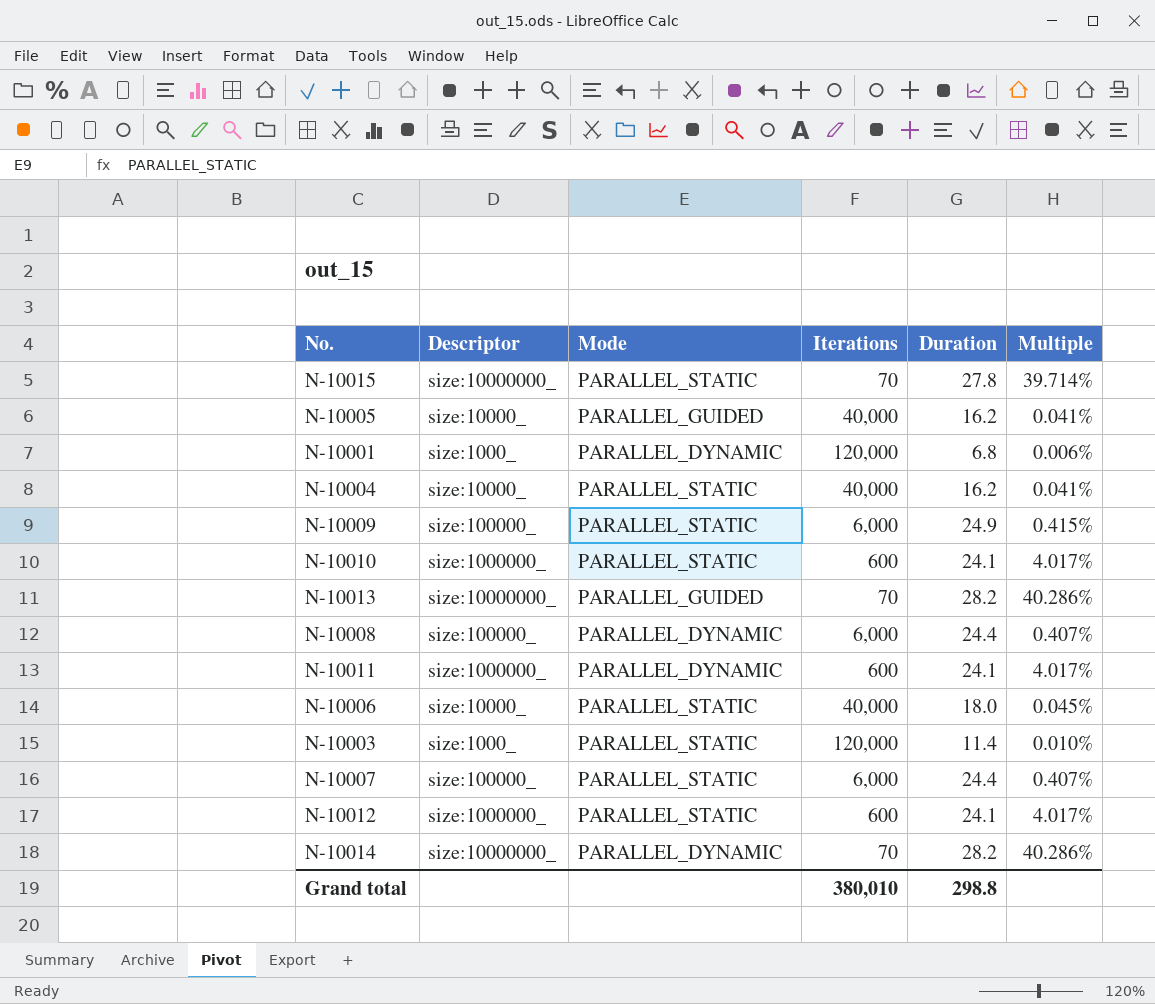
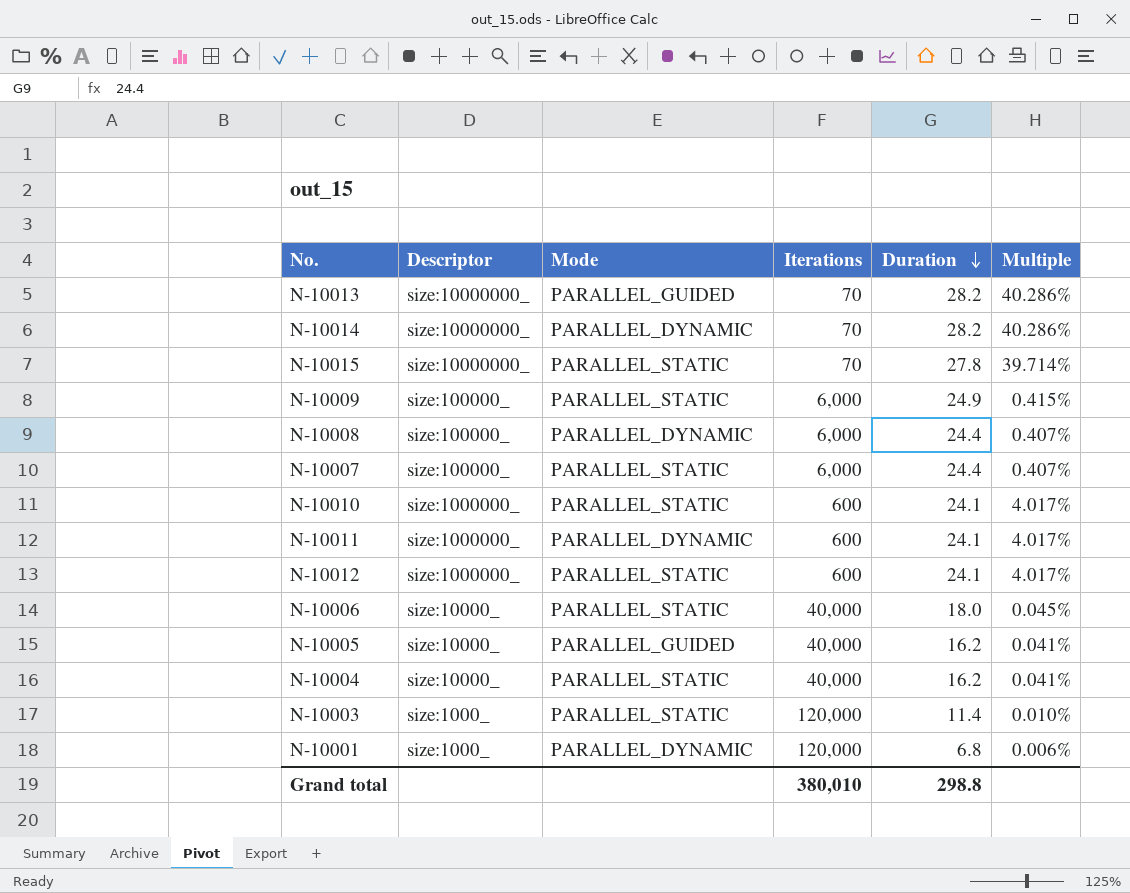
row order: none -> Duration descending

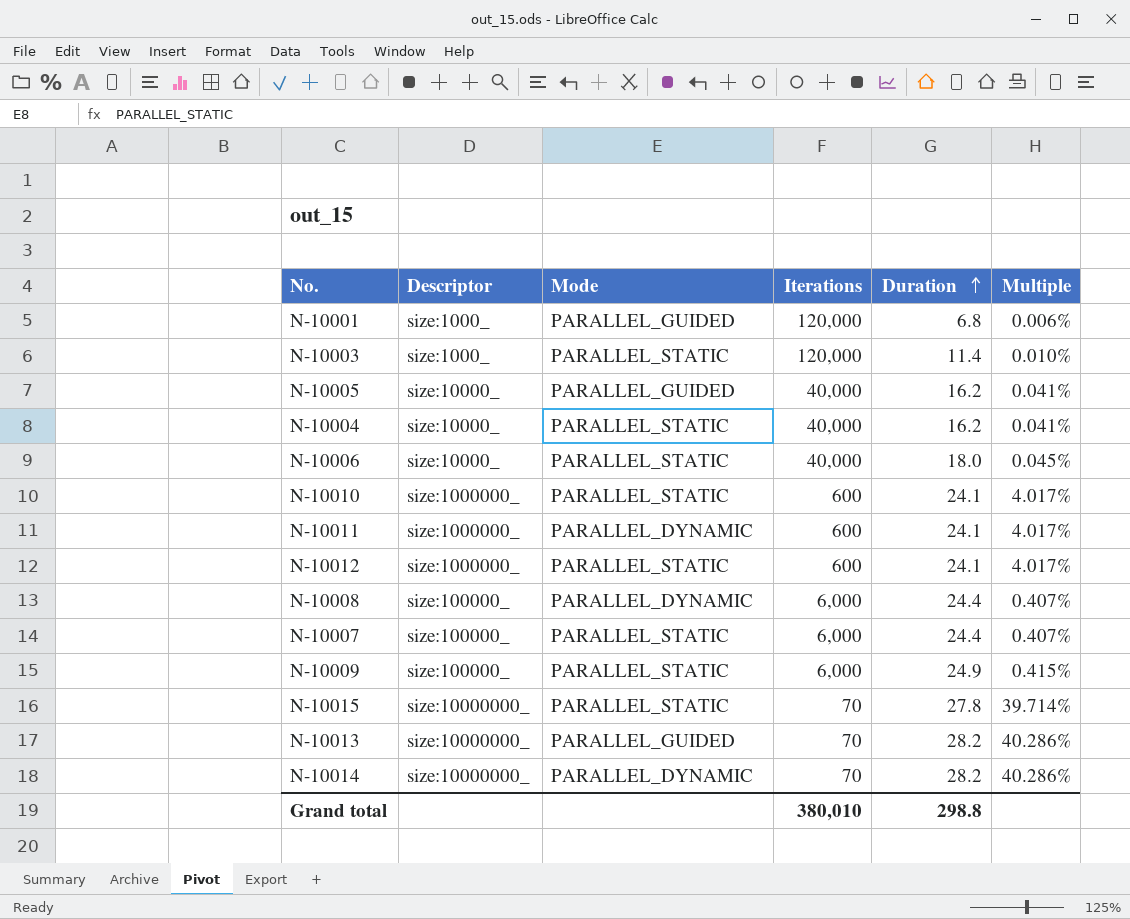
row order: Duration descending -> Duration ascending
N-10001 | Mode: PARALLEL_DYNAMIC -> PARALLEL_GUIDED

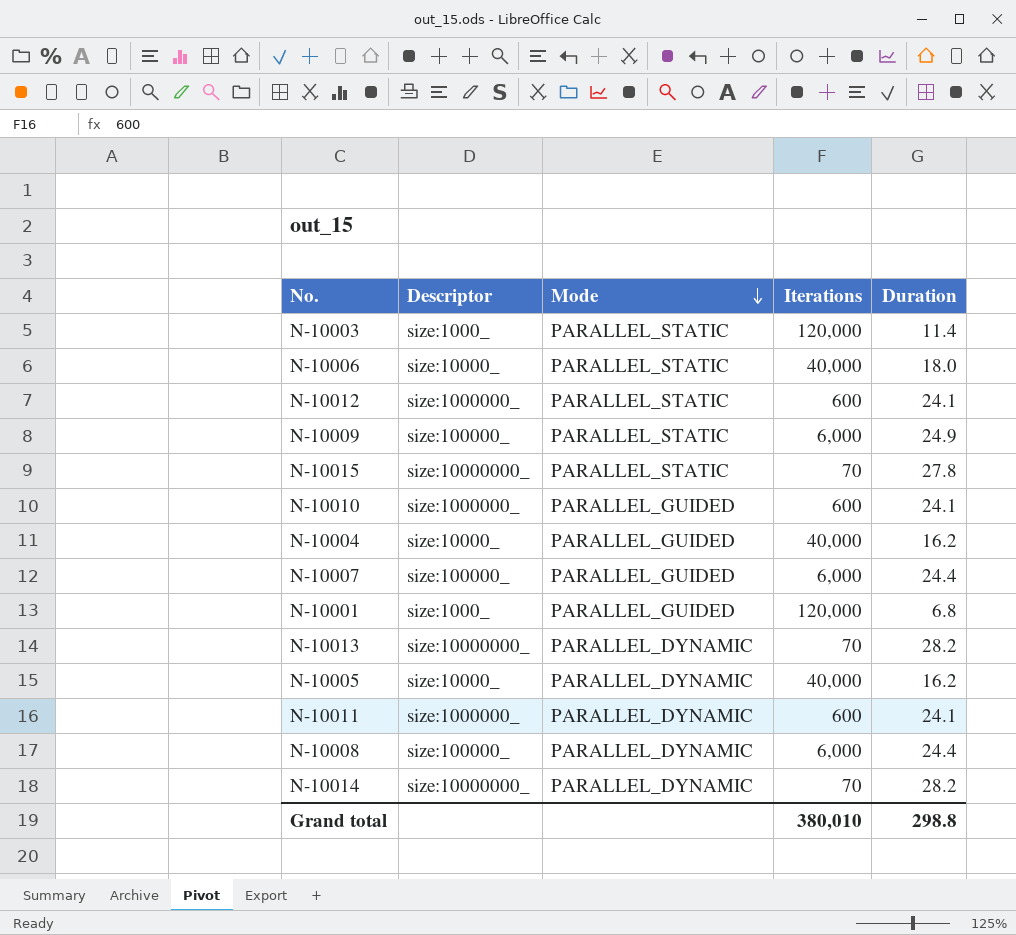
row order: Duration ascending -> Mode descending
column Multiple | formula: [Duration] / [Iterations] -> none
N-10010 | Mode: PARALLEL_STATIC -> PARALLEL_GUIDED
N-10004 | Mode: PARALLEL_STATIC -> PARALLEL_GUIDED
N-10007 | Mode: PARALLEL_STATIC -> PARALLEL_GUIDED
N-10013 | Mode: PARALLEL_GUIDED -> PARALLEL_DYNAMIC
N-10005 | Mode: PARALLEL_GUIDED -> PARALLEL_DYNAMIC

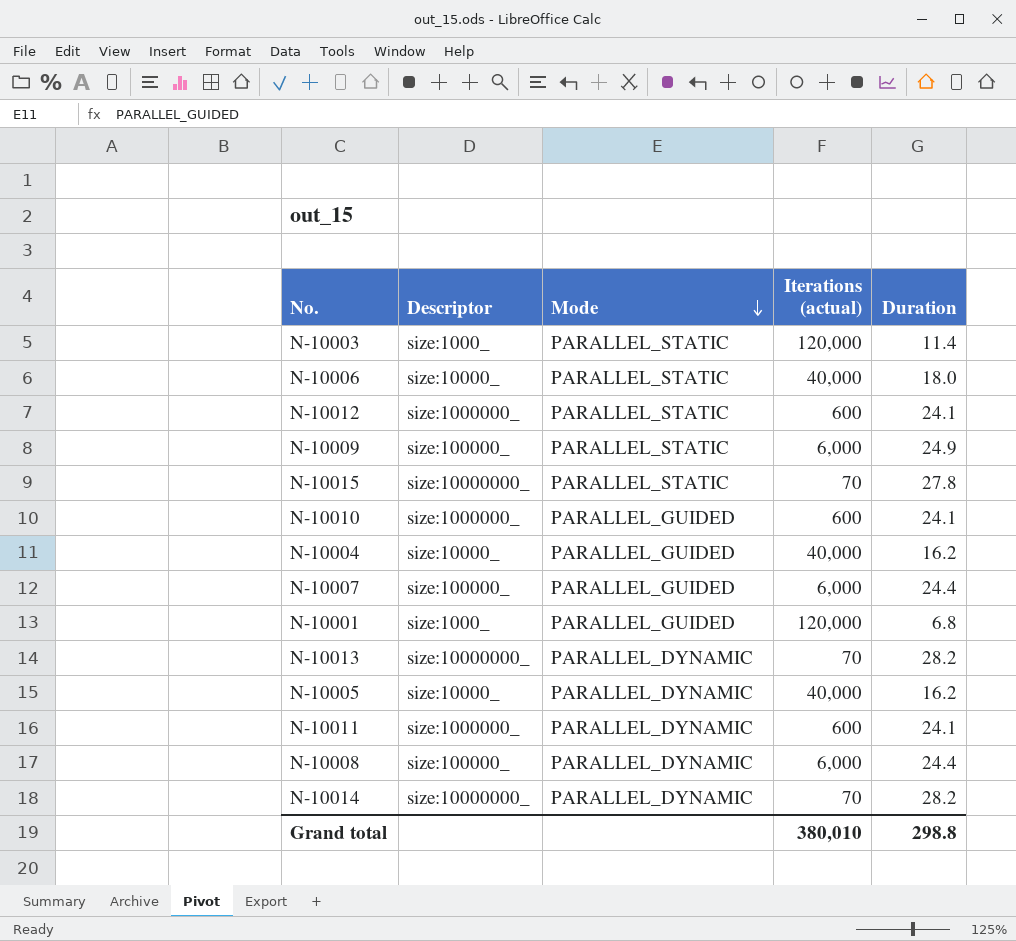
column name: Iterations -> Iterations (actual)

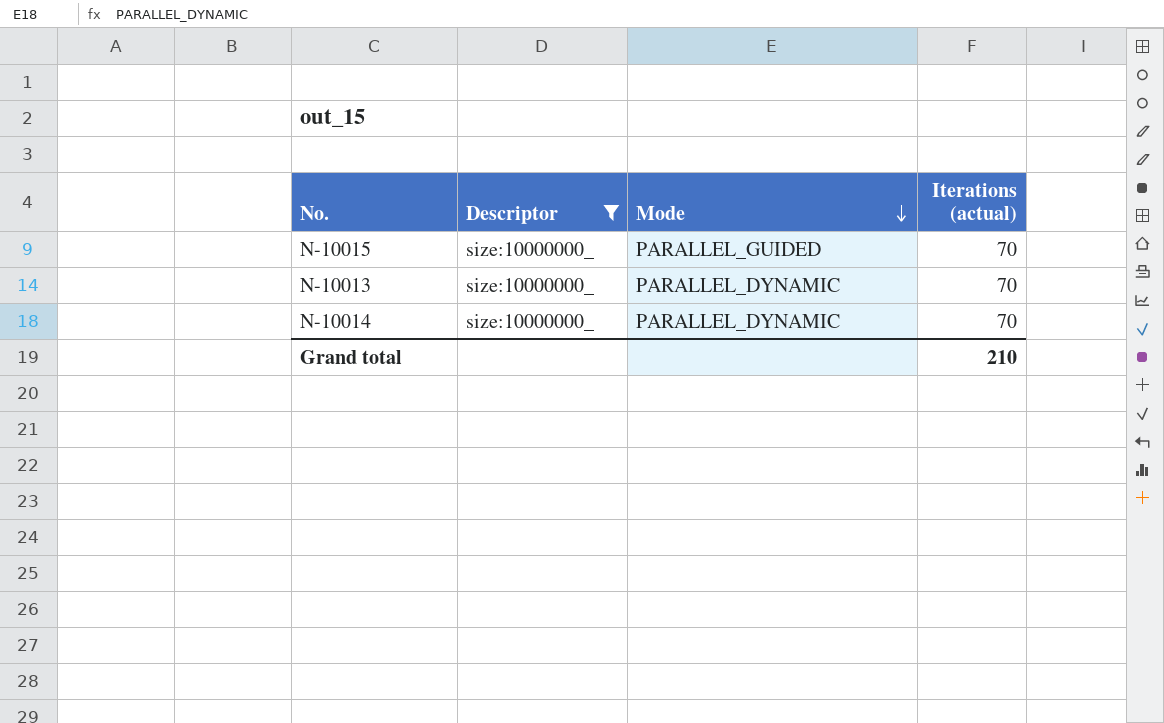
filter: none -> Descriptor = size:10000000_
column Duration | position: 5 -> none
N-10015 | Mode: PARALLEL_STATIC -> PARALLEL_GUIDED
Grand total | Iterations (actual): 380,010 -> 210

